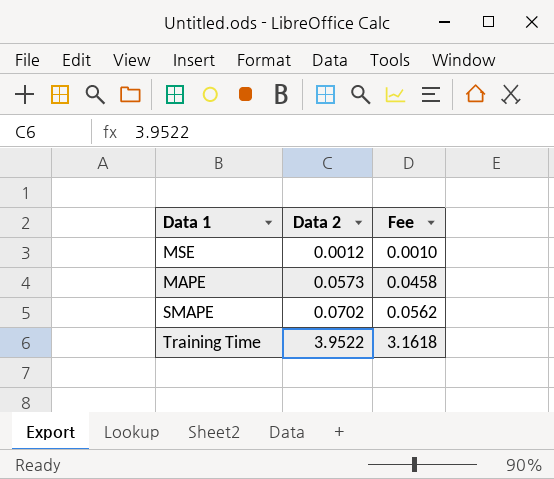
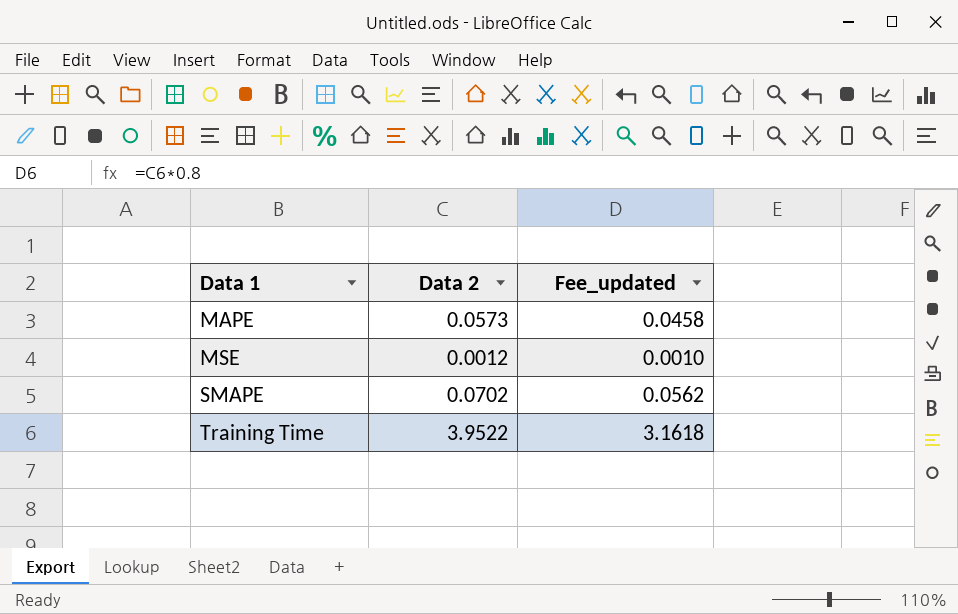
row order: Data 2 ascending -> Data 1 ascending
column name: Fee -> Fee_updated

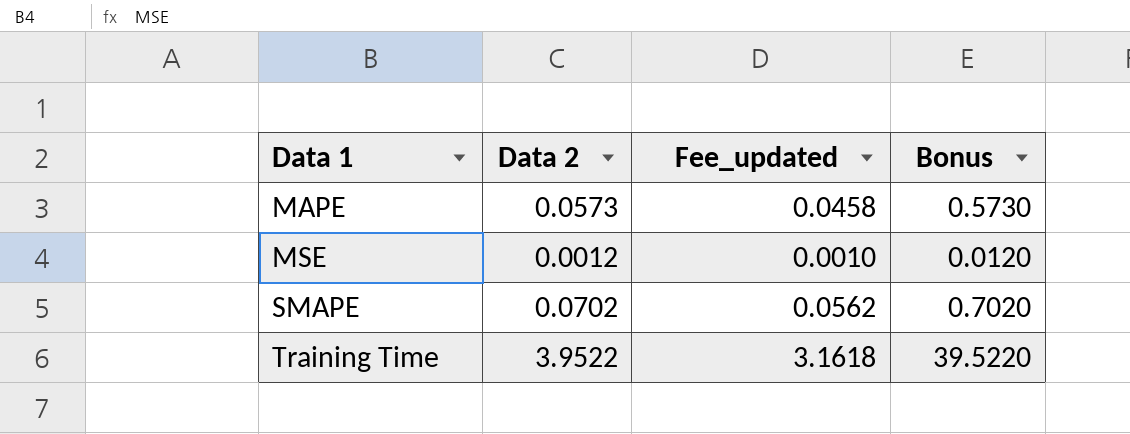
column Bonus | formula: none -> [Data 2] * 10

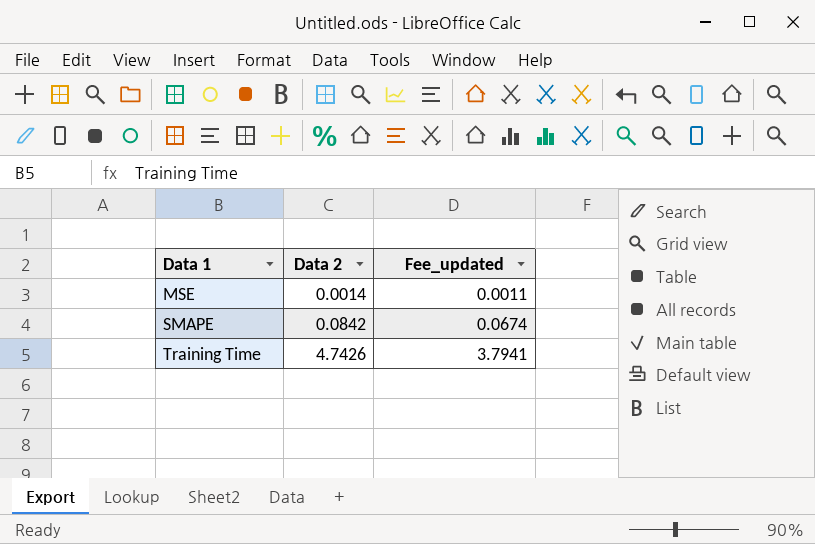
column Bonus | formula: [Data 2] * 10 -> none
row MAPE: 0.0573 | 0.0458 | 0.5730 -> none
MSE | Data 2: 0.0012 -> 0.0014
MSE | Fee_updated: 0.0010 -> 0.0011
SMAPE | Data 2: 0.0702 -> 0.0842
SMAPE | Fee_updated: 0.0562 -> 0.0674
Training Time | Data 2: 3.9522 -> 4.7426
Training Time | Fee_updated: 3.1618 -> 3.7941

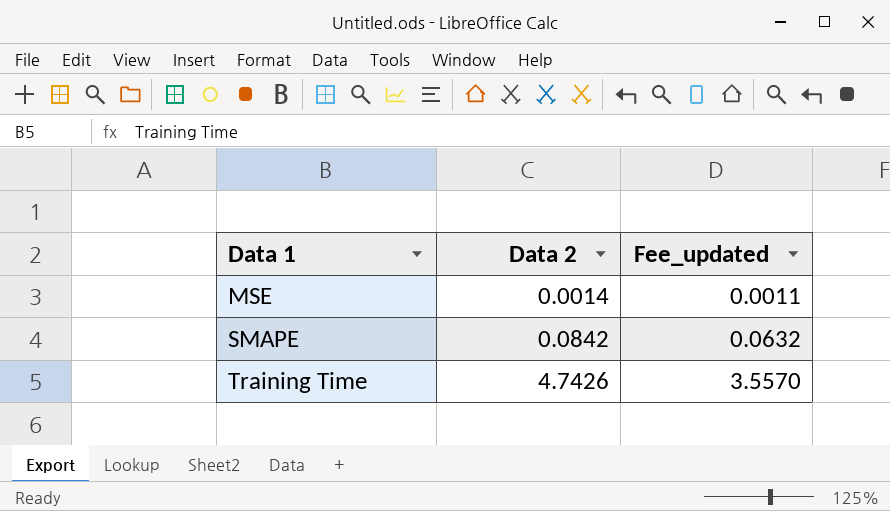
column Fee_updated | formula: [Data 2] * 0.8 -> [Data 2] * 0.75

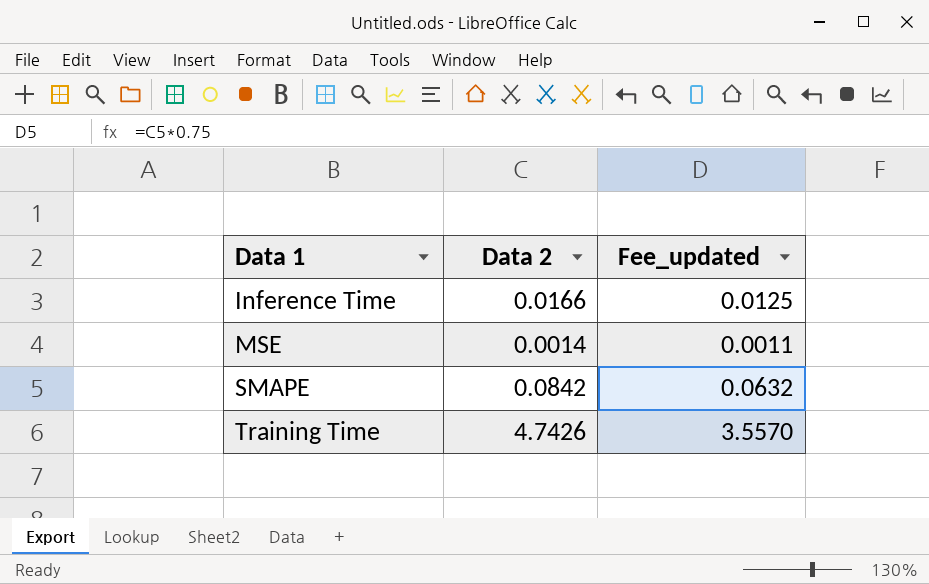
row Inference Time: none -> 0.0166 | 0.0125

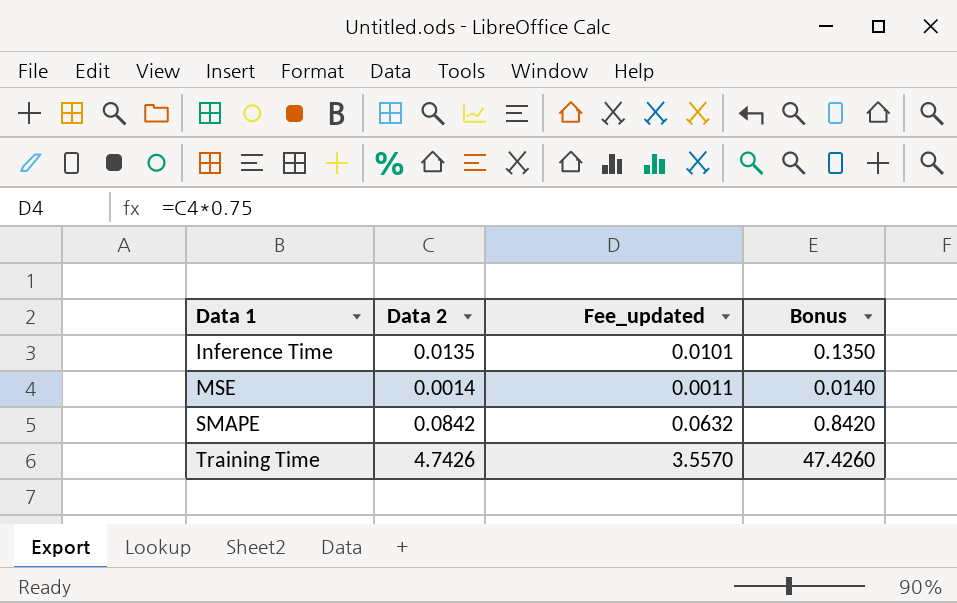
column Bonus | formula: none -> [Data 2] * 10
Inference Time | Data 2: 0.0166 -> 0.0135
Inference Time | Fee_updated: 0.0125 -> 0.0101

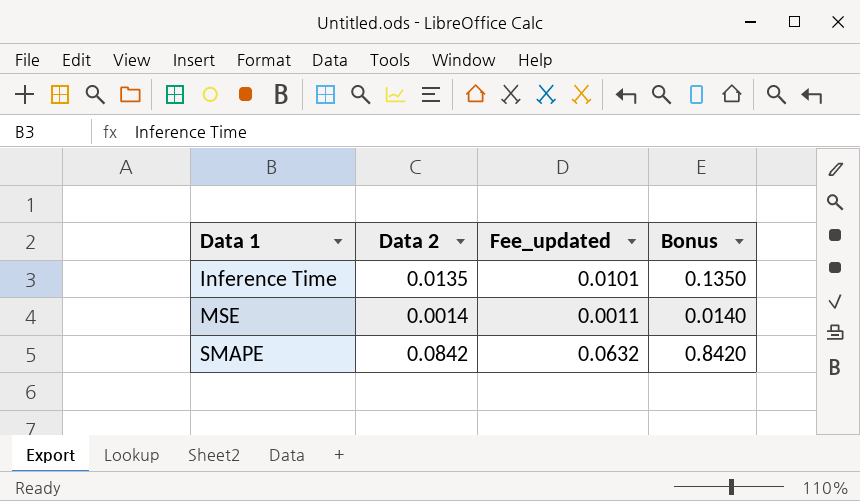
row Training Time: 4.7426 | 3.5570 | 47.4260 -> none

